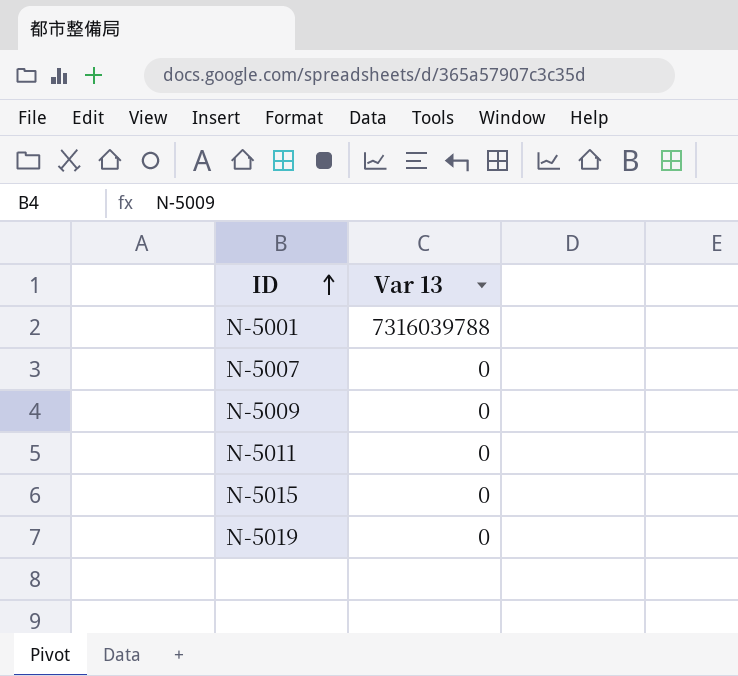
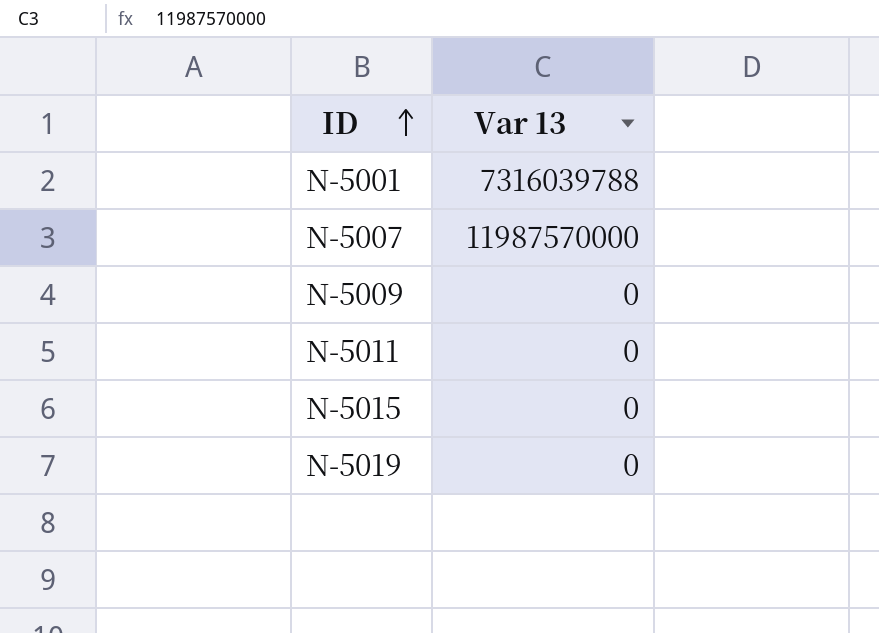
N-5007 | Var 13: 0 -> 11987570000

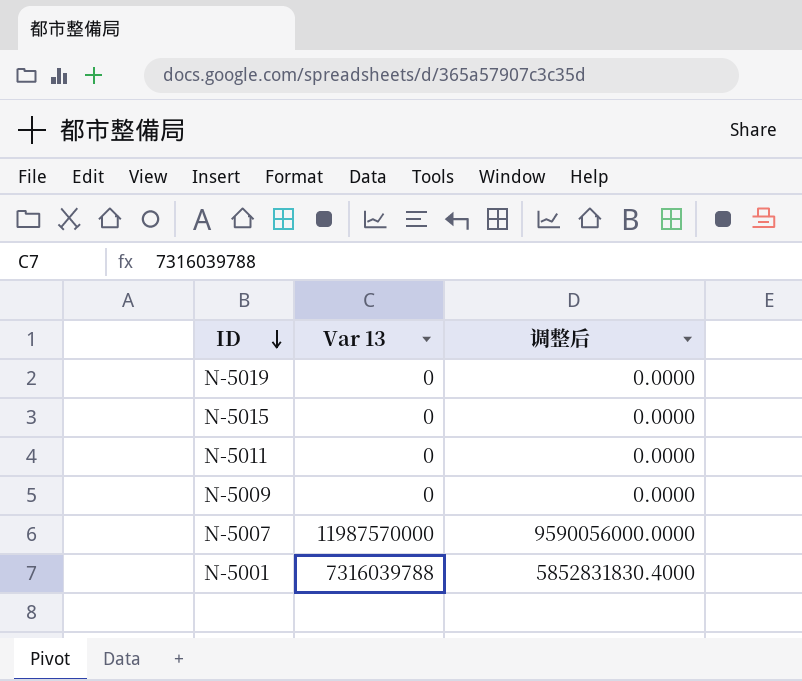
row order: ID ascending -> ID descending
column 调整后 | formula: none -> [Var 13] * 0.8

